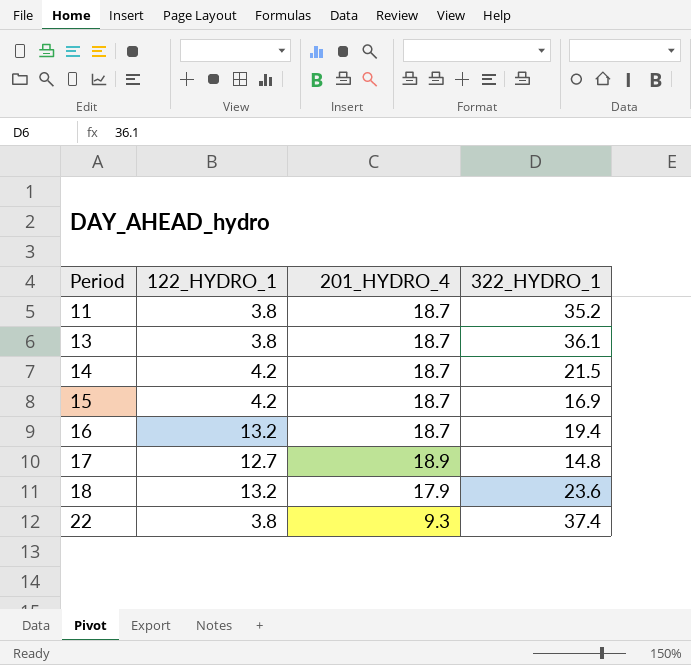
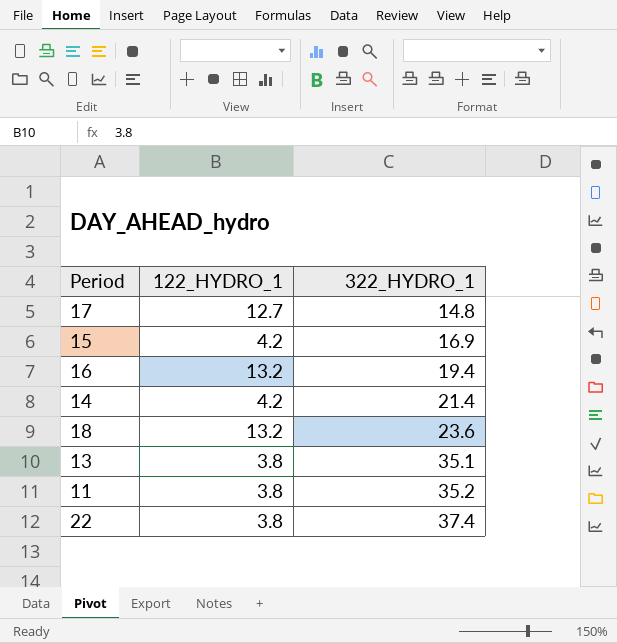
row order: Period ascending -> 322_HYDRO_1 ascending
column 201_HYDRO_4 | position: 3 -> none
14 | 322_HYDRO_1: 21.5 -> 21.4
13 | 322_HYDRO_1: 36.1 -> 35.1

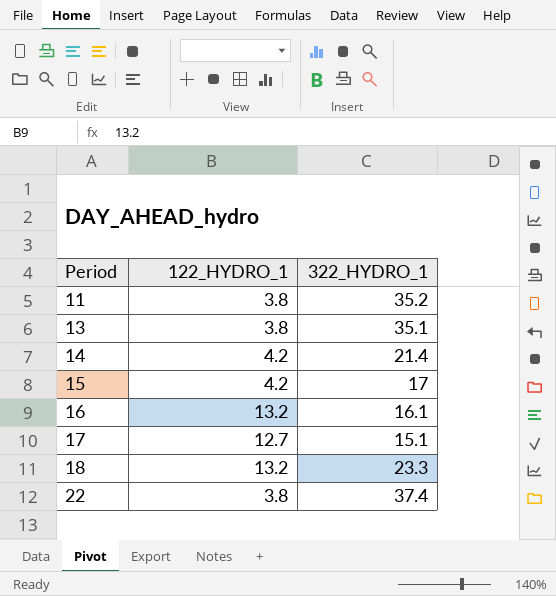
row order: 322_HYDRO_1 ascending -> Period ascending
15 | 322_HYDRO_1: 16.9 -> 17
16 | 322_HYDRO_1: 19.4 -> 16.1
17 | 322_HYDRO_1: 14.8 -> 15.1
18 | 322_HYDRO_1: 23.6 -> 23.3

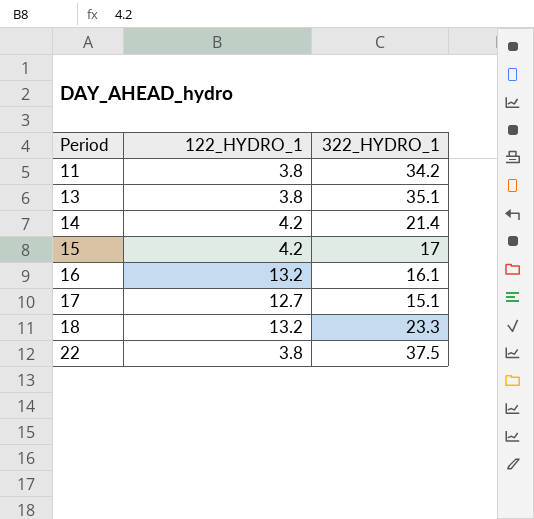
11 | 322_HYDRO_1: 35.2 -> 34.2
22 | 322_HYDRO_1: 37.4 -> 37.5

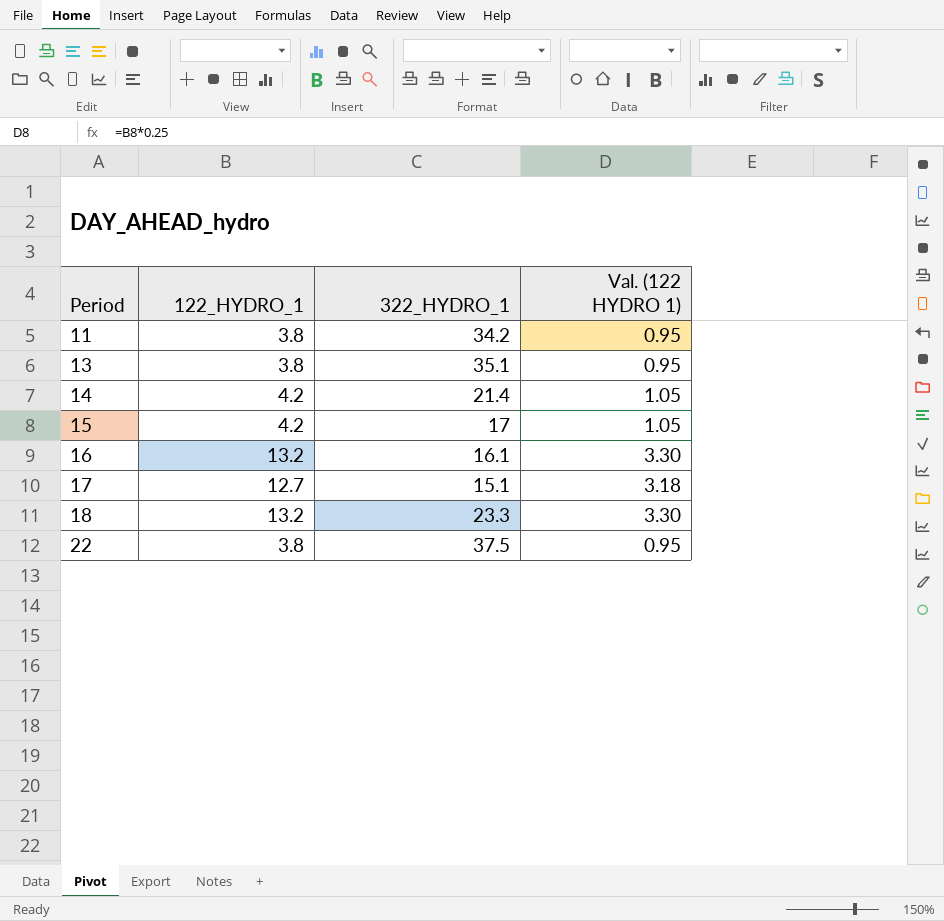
column Val. (122 HYDRO 1) | formula: none -> [122_HYDRO_1] * 0.25

